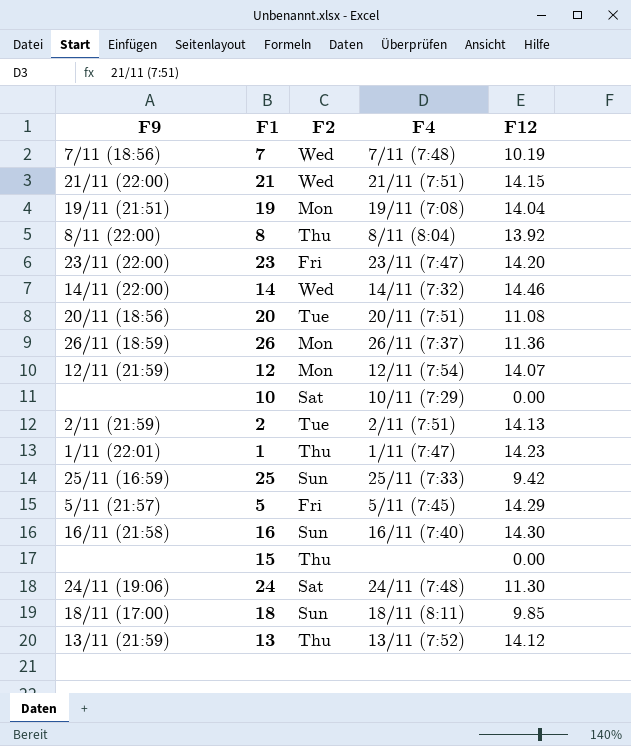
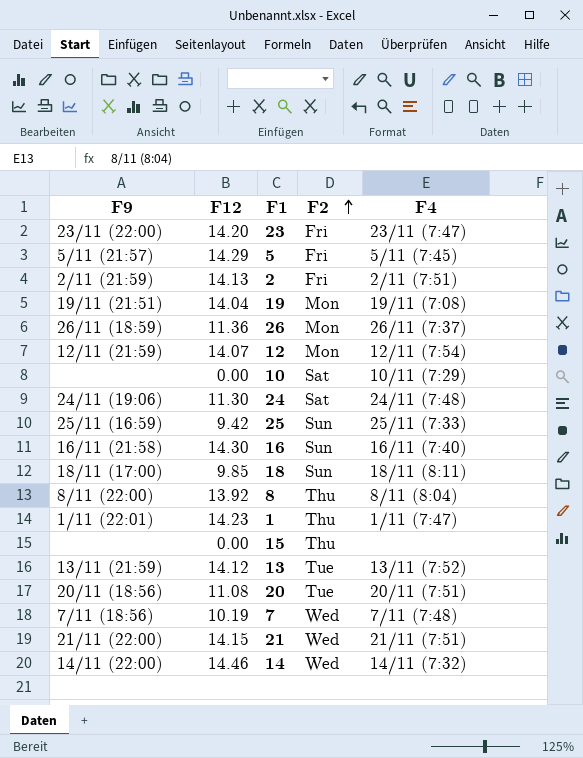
row order: none -> F2 ascending
column F12 | position: 5 -> 2
2 | F2: Tue -> Fri
13 | F2: Thu -> Tue

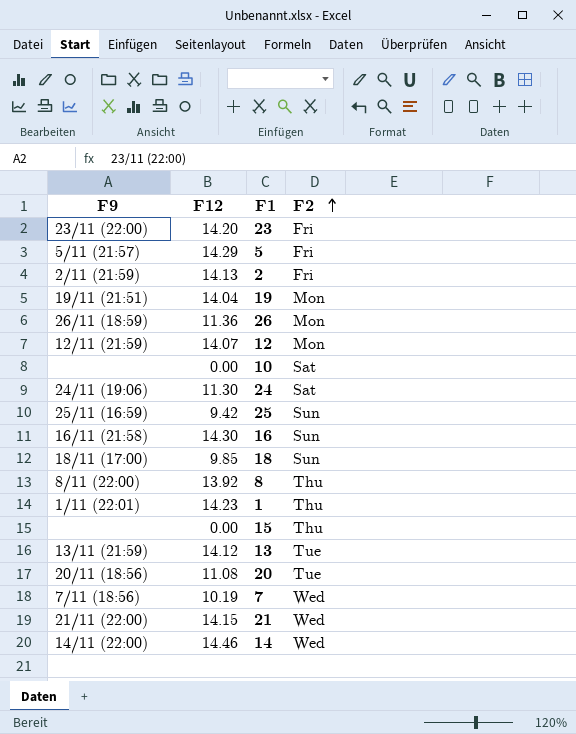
column F4 | position: 5 -> none

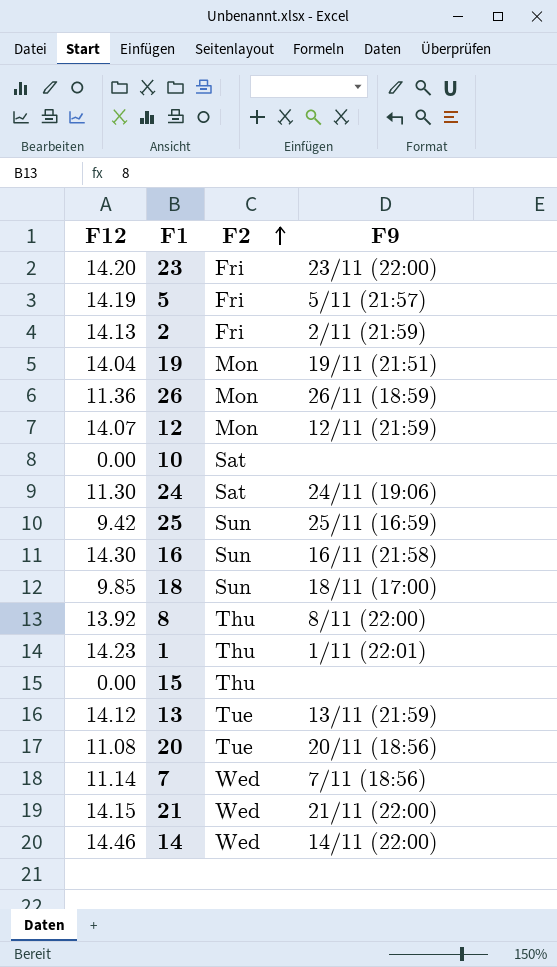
column F9 | position: 1 -> 4
5 | F12: 14.29 -> 14.19
7 | F12: 10.19 -> 11.14

